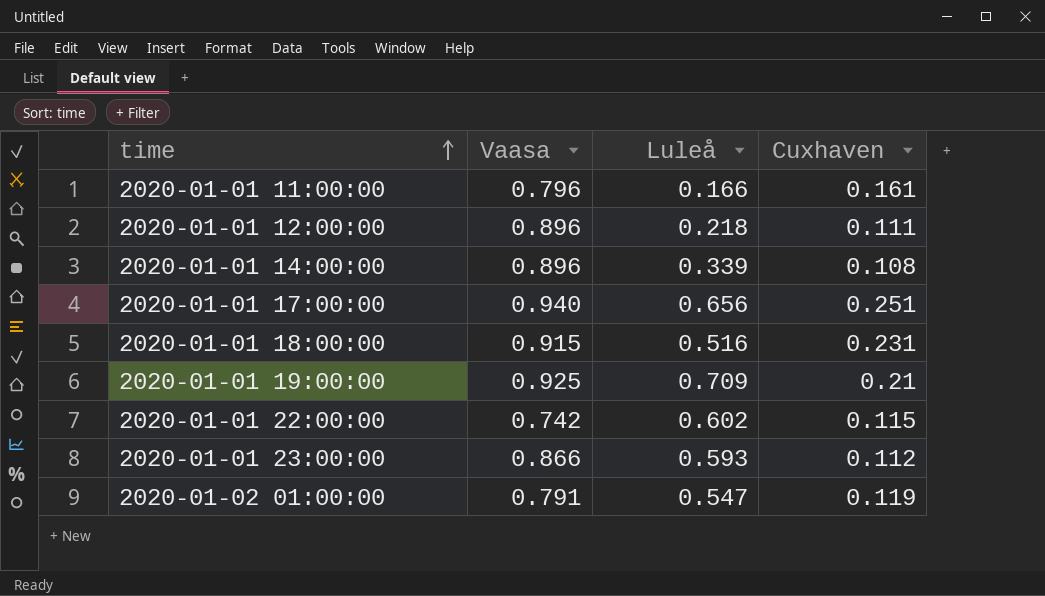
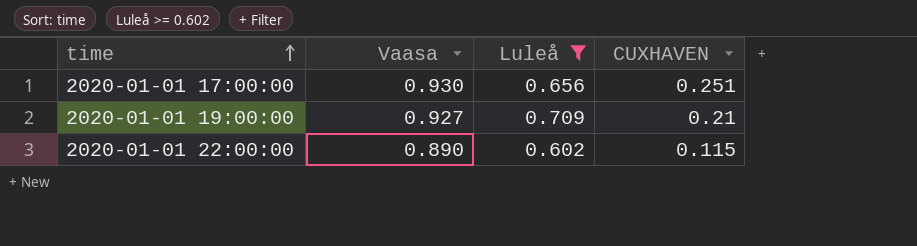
filter: none -> Luleå >= 0.602
column name: Cuxhaven -> CUXHAVEN
2020-01-01 17:00:00 | Vaasa: 0.940 -> 0.930
2020-01-01 19:00:00 | Vaasa: 0.925 -> 0.927
2020-01-01 22:00:00 | Vaasa: 0.742 -> 0.890

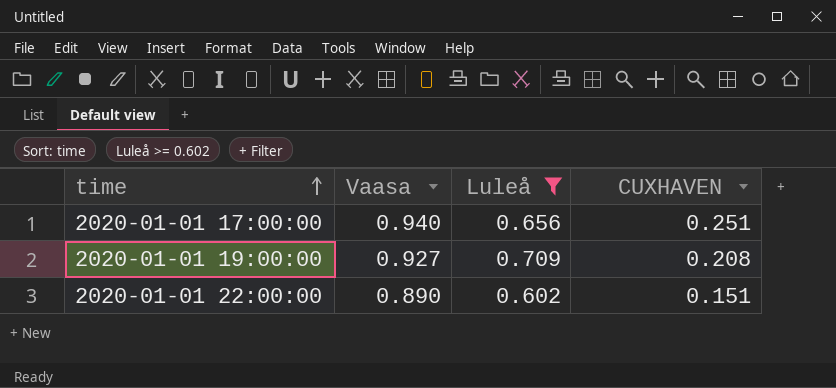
2020-01-01 17:00:00 | Vaasa: 0.930 -> 0.940
2020-01-01 19:00:00 | CUXHAVEN: 0.21 -> 0.208
2020-01-01 22:00:00 | CUXHAVEN: 0.115 -> 0.151

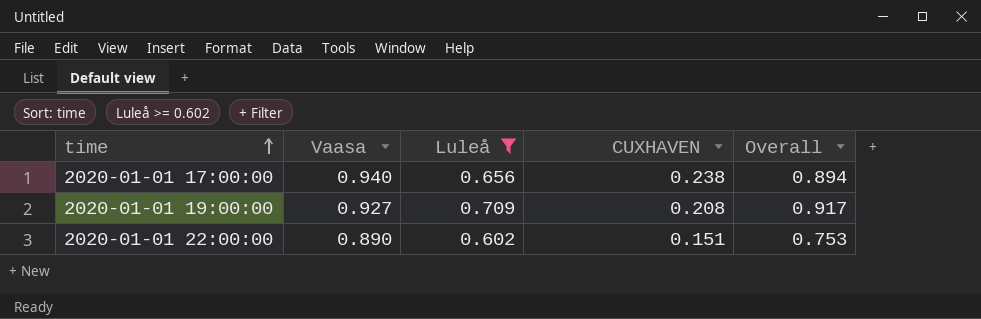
column Overall | formula: none -> [Luleå] + [CUXHAVEN]
2020-01-01 17:00:00 | CUXHAVEN: 0.251 -> 0.238

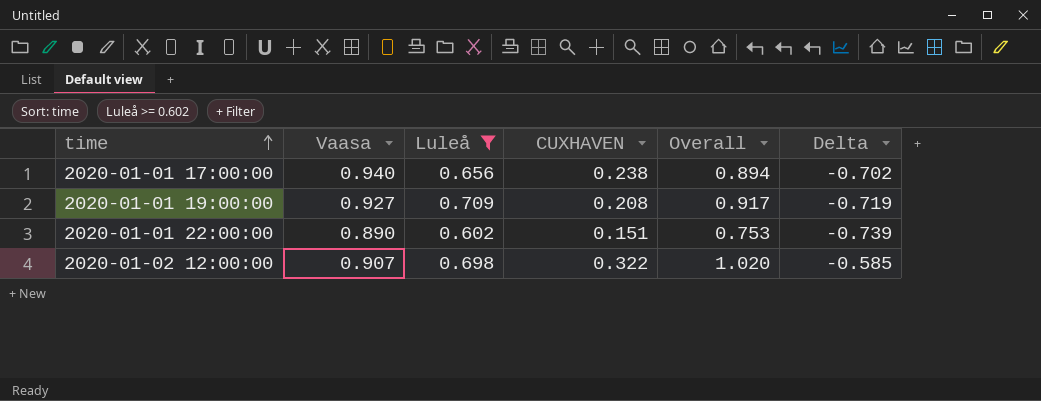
column Delta | formula: none -> [CUXHAVEN] - [Vaasa]
row 2020-01-02 12:00:00: none -> 0.907 | 0.698 | 0.322 | 1.020 | -0.585

